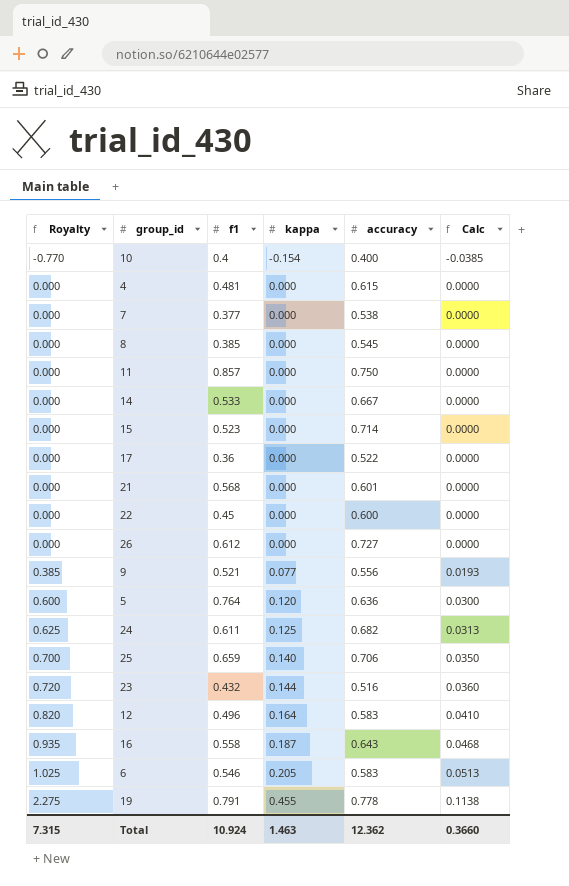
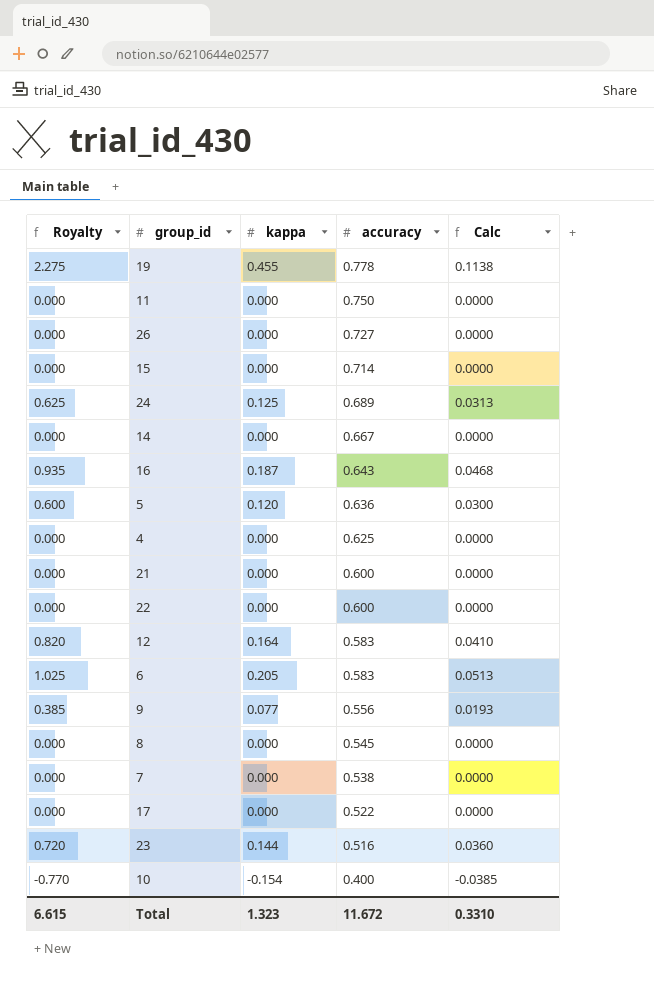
row order: Royalty ascending -> accuracy descending
column f1 | position: 3 -> none
row 25: 0.700 | 0.659 | 0.140 | 0.706 | 0.0350 -> none
24 | accuracy: 0.682 -> 0.689
4 | accuracy: 0.615 -> 0.625
21 | accuracy: 0.601 -> 0.600
Total | Royalty: 7.315 -> 6.615
Total | kappa: 1.463 -> 1.323
Total | accuracy: 12.362 -> 11.672
Total | Calc: 0.3660 -> 0.3310

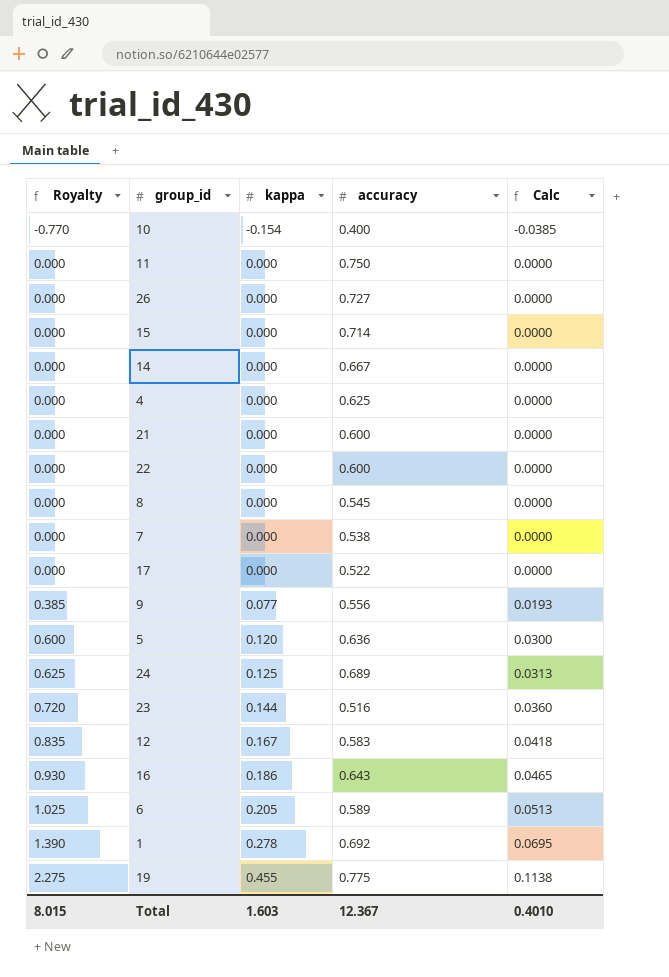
row order: accuracy descending -> Royalty ascending
12 | Royalty: 0.820 -> 0.835
12 | kappa: 0.164 -> 0.167
12 | Calc: 0.0410 -> 0.0418
16 | Royalty: 0.935 -> 0.930
16 | kappa: 0.187 -> 0.186
16 | Calc: 0.0468 -> 0.0465
6 | accuracy: 0.583 -> 0.589
row 1: none -> 1.390 | 0.278 | 0.692 | 0.0695
19 | accuracy: 0.778 -> 0.775
Total | Royalty: 6.615 -> 8.015
Total | kappa: 1.323 -> 1.603
Total | accuracy: 11.672 -> 12.367
Total | Calc: 0.3310 -> 0.4010

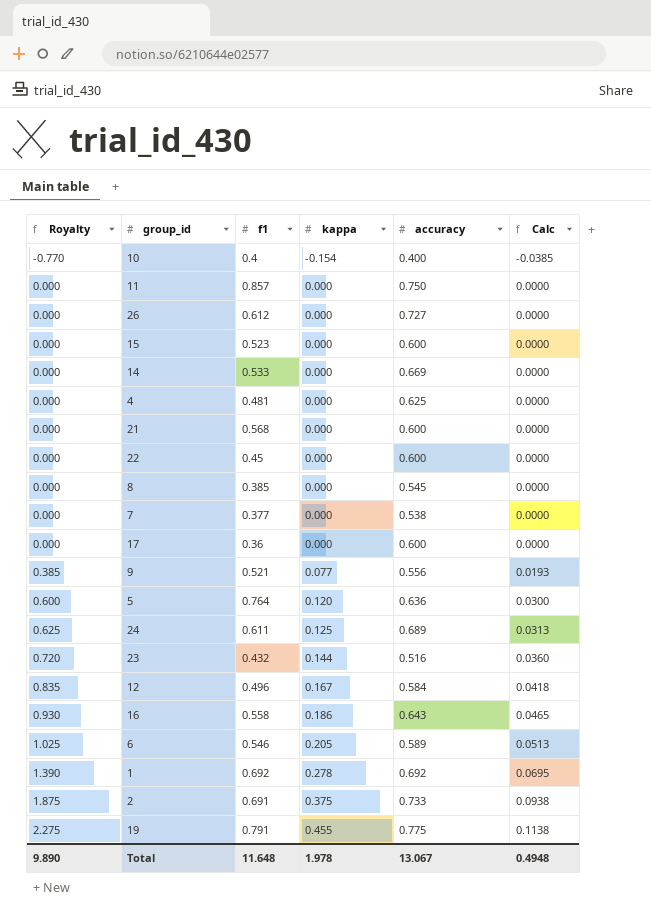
column f1 | position: none -> 3
15 | accuracy: 0.714 -> 0.600
14 | accuracy: 0.667 -> 0.669
17 | accuracy: 0.522 -> 0.600
12 | accuracy: 0.583 -> 0.584
row 2: none -> 1.875 | 0.691 | 0.375 | 0.733 | 0.0938
Total | Royalty: 8.015 -> 9.890
Total | kappa: 1.603 -> 1.978
Total | accuracy: 12.367 -> 13.067
Total | Calc: 0.4010 -> 0.4948

